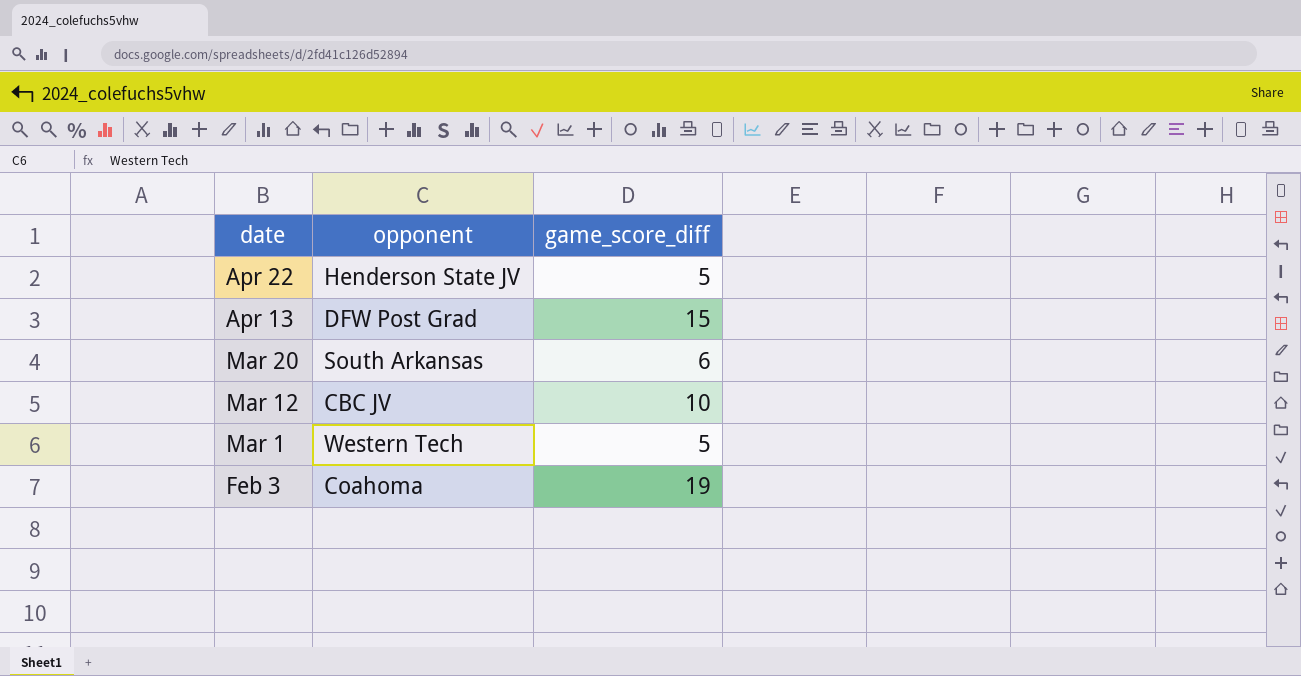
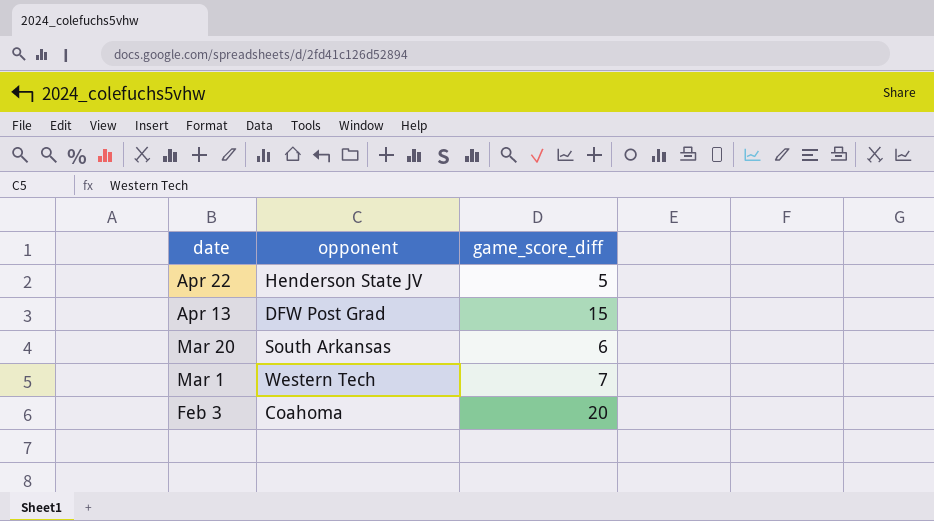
row Mar 12: CBC JV | 10 -> none
Mar 1 | game_score_diff: 5 -> 7
Feb 3 | game_score_diff: 19 -> 20

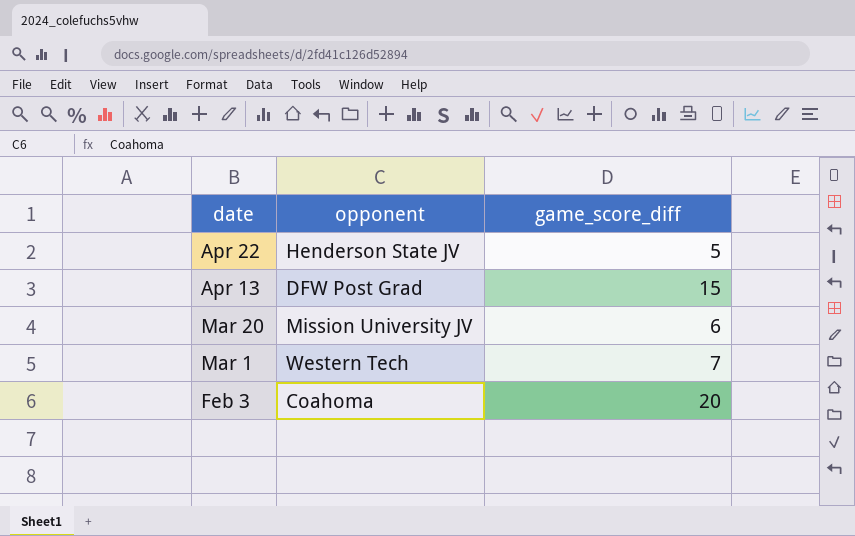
Mar 20 | opponent: South Arkansas -> Mission University JV

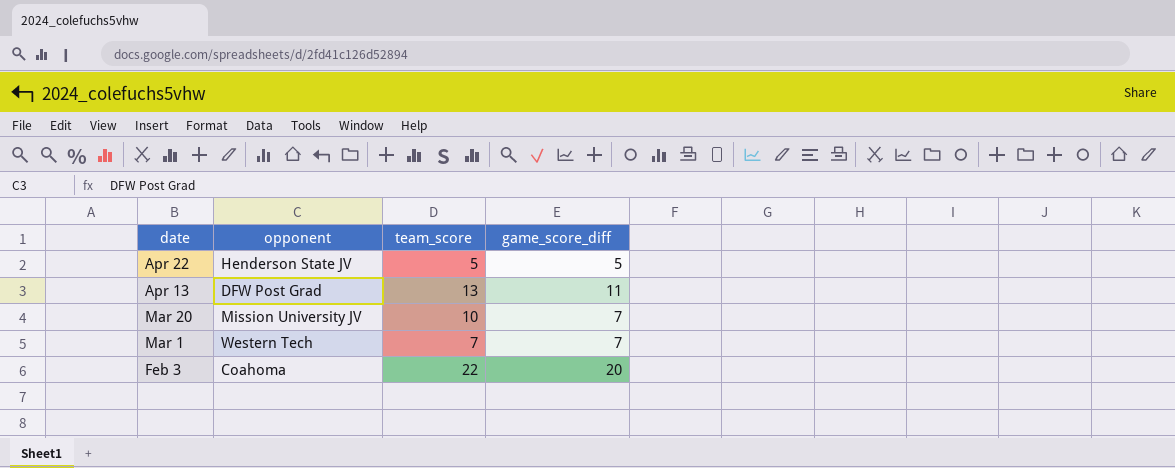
column team_score | position: none -> 3
Apr 13 | game_score_diff: 15 -> 11
Mar 20 | game_score_diff: 6 -> 7

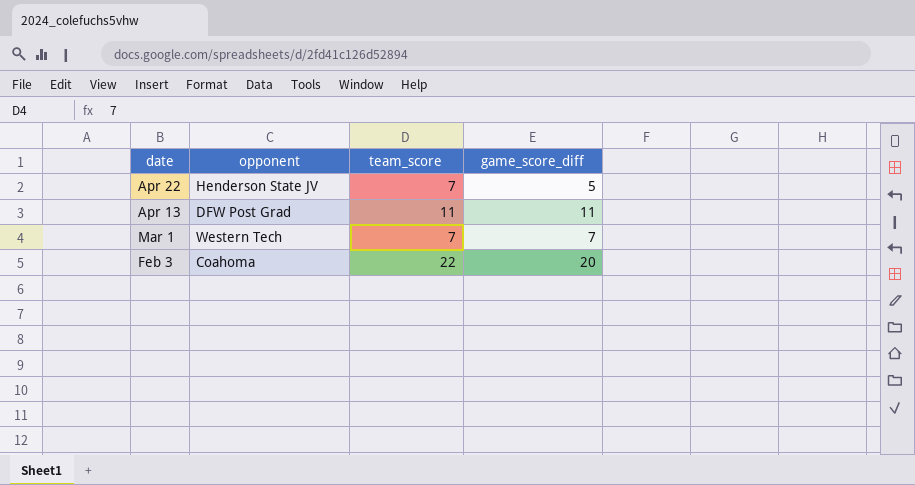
row Mar 20: Mission University JV | 10 | 7 -> none
Apr 22 | team_score: 5 -> 7
Apr 13 | team_score: 13 -> 11

